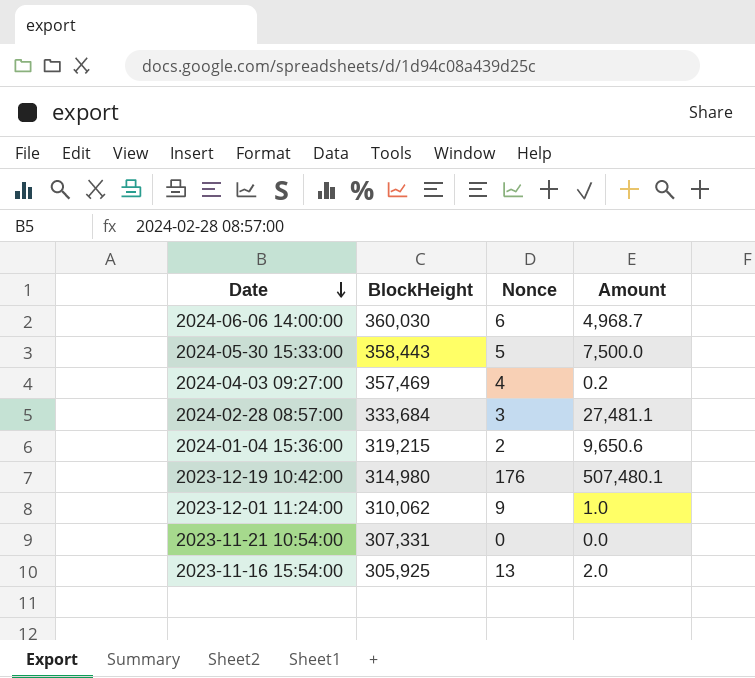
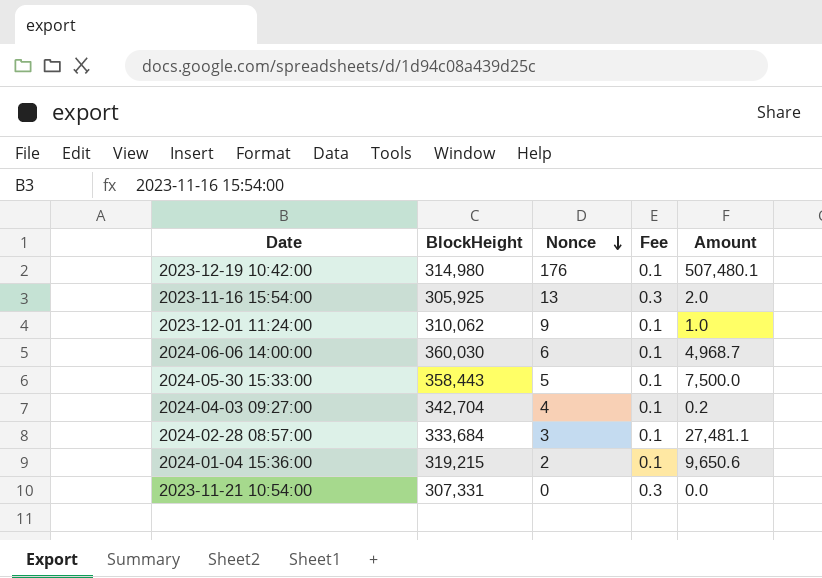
row order: Date descending -> Nonce descending
column Fee | position: none -> 4
2024-04-03 09:27:00 | BlockHeight: 357,469 -> 342,704

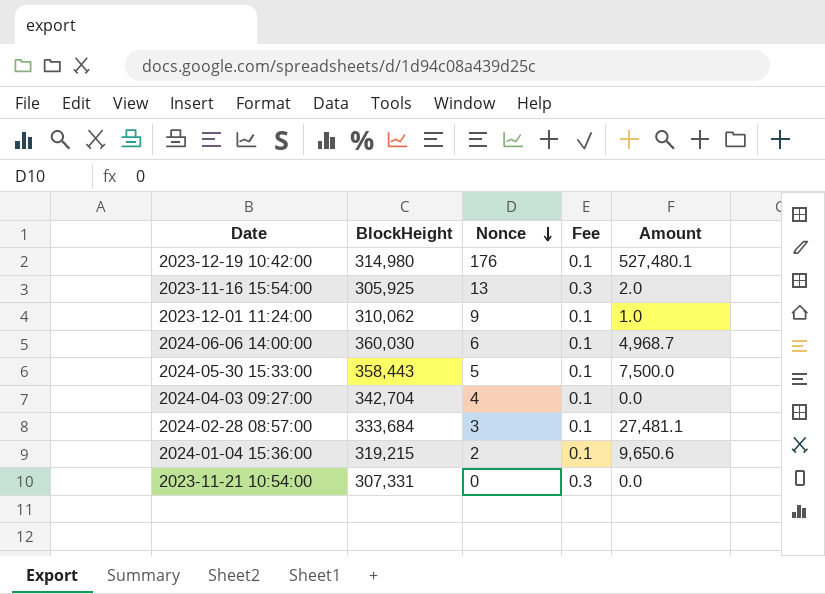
2023-12-19 10:42:00 | Amount: 507,480.1 -> 527,480.1
2024-04-03 09:27:00 | Amount: 0.2 -> 0.0

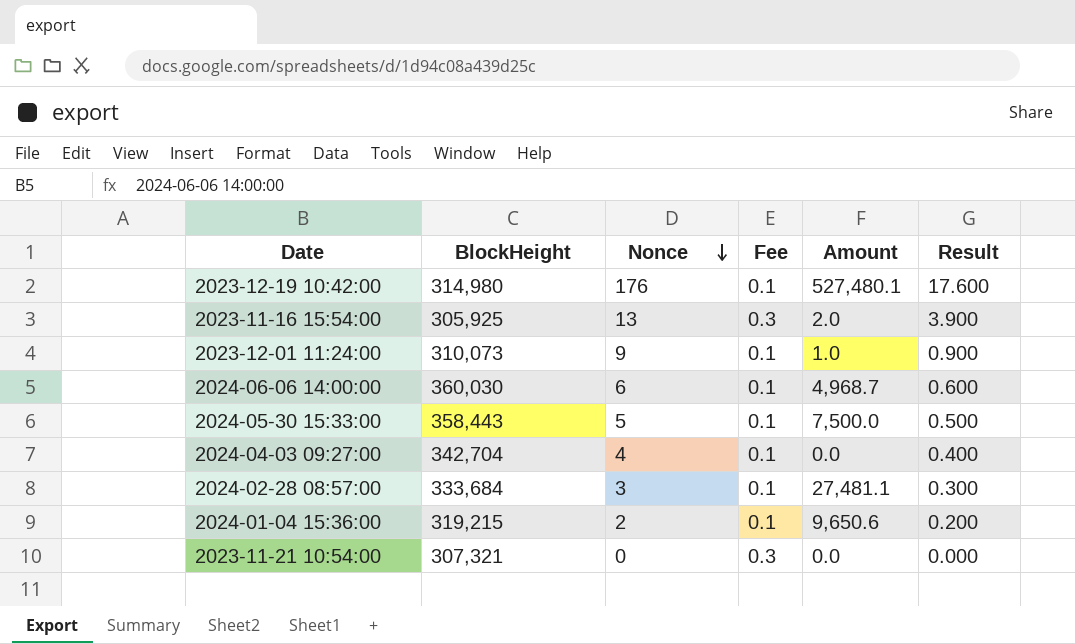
column Result | formula: none -> [Nonce] * [Fee]
2023-12-01 11:24:00 | BlockHeight: 310,062 -> 310,073
2023-11-21 10:54:00 | BlockHeight: 307,331 -> 307,321

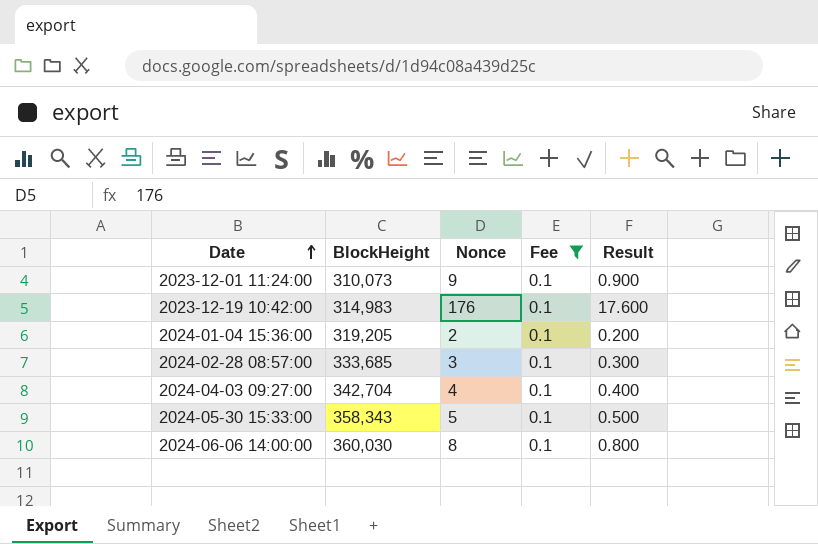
filter: none -> Fee = 0.1
row order: Nonce descending -> Date ascending
column Amount | position: 5 -> none
2023-12-19 10:42:00 | BlockHeight: 314,980 -> 314,983
2024-01-04 15:36:00 | BlockHeight: 319,215 -> 319,205
2024-02-28 08:57:00 | BlockHeight: 333,684 -> 333,685
2024-05-30 15:33:00 | BlockHeight: 358,443 -> 358,343
2024-06-06 14:00:00 | Nonce: 6 -> 8
2024-06-06 14:00:00 | Result: 0.600 -> 0.800

